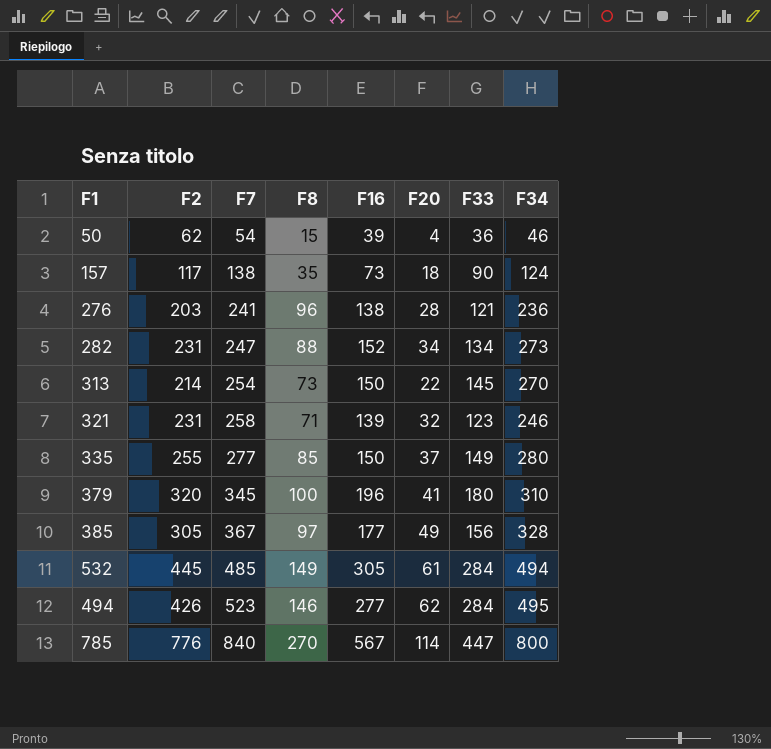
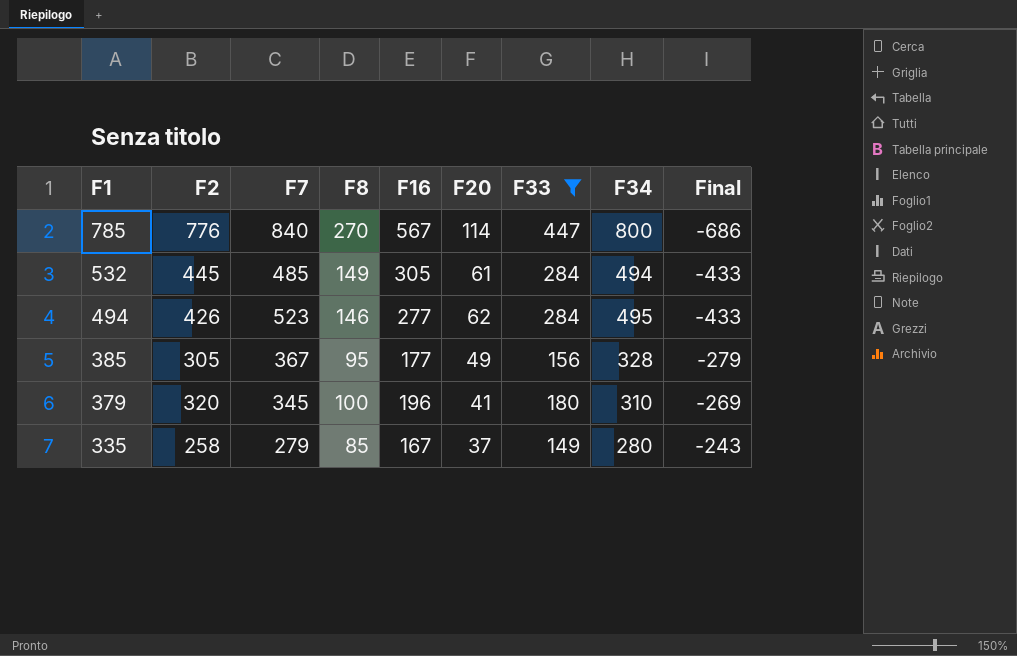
filter: none -> F33 >= 149
row order: F7 ascending -> F1 descending
column Final | formula: none -> [F20] - [F34]
385 | F8: 97 -> 95
335 | F2: 255 -> 258
335 | F7: 277 -> 279
335 | F16: 150 -> 167

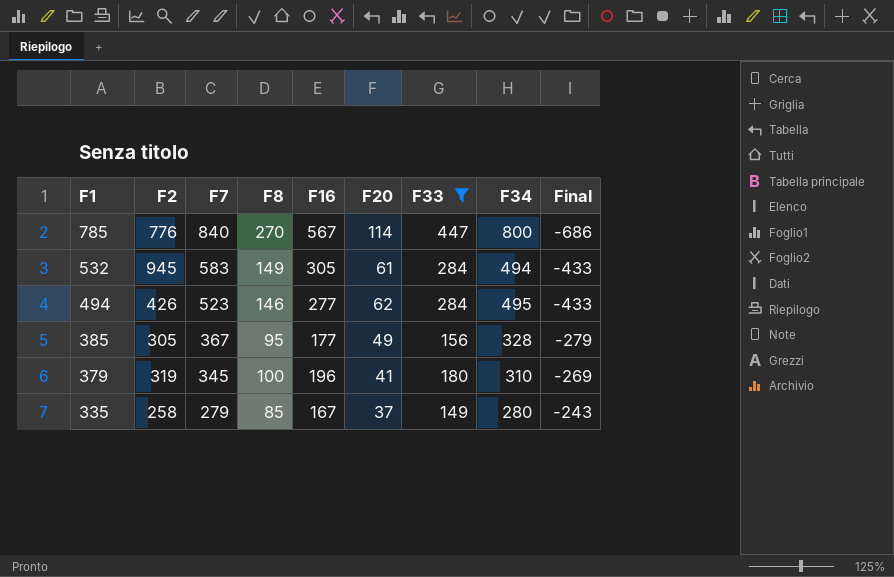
532 | F2: 445 -> 945
532 | F7: 485 -> 583
379 | F2: 320 -> 319

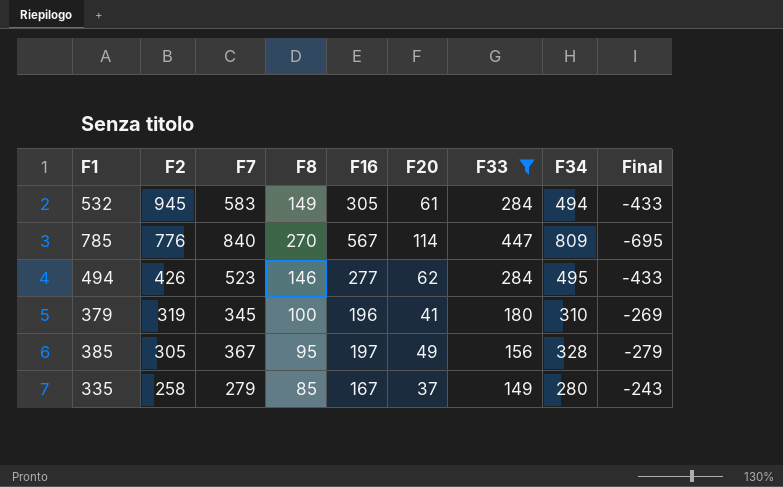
row order: F1 descending -> F2 descending
785 | F34: 800 -> 809
785 | Final: -686 -> -695
385 | F16: 177 -> 197

